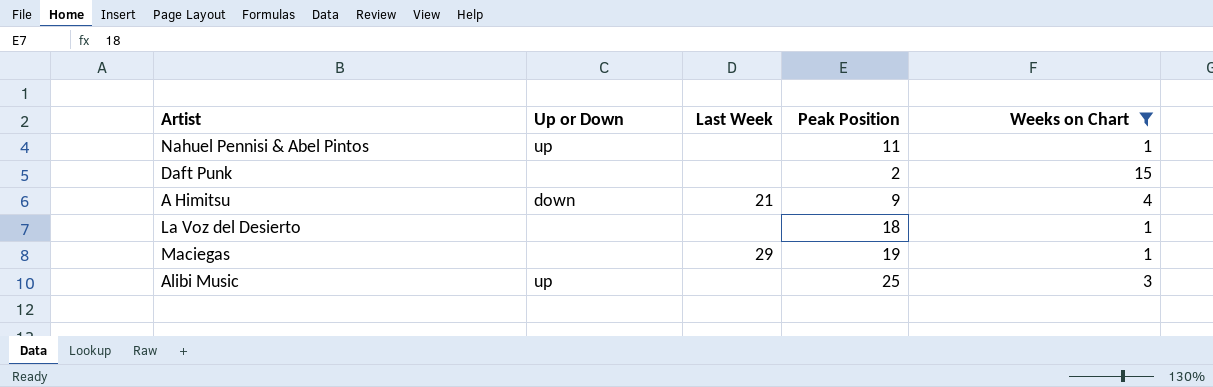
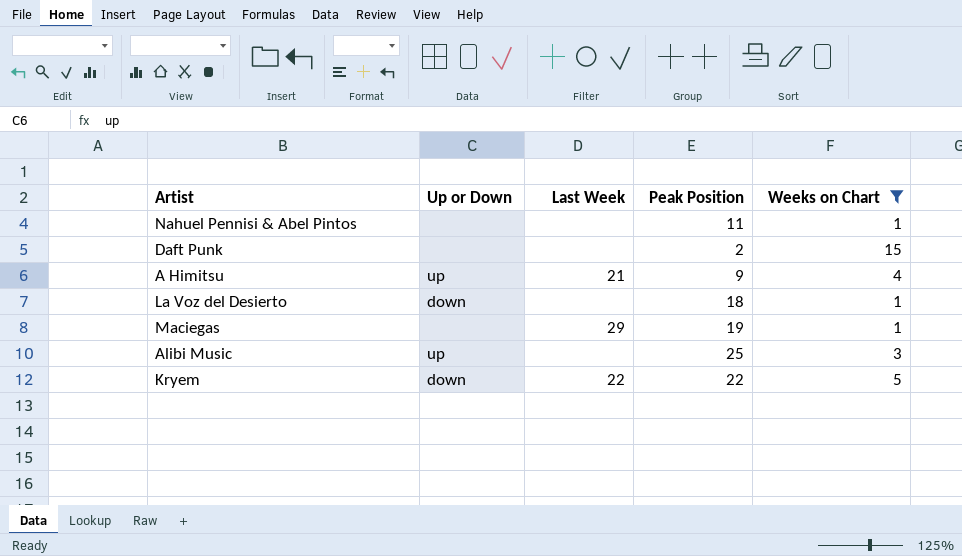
Nahuel Pennisi & Abel Pintos | Up or Down: up -> none
A Himitsu | Up or Down: down -> up
La Voz del Desierto | Up or Down: none -> down
row Kryem: none -> down | 22 | 22 | 5

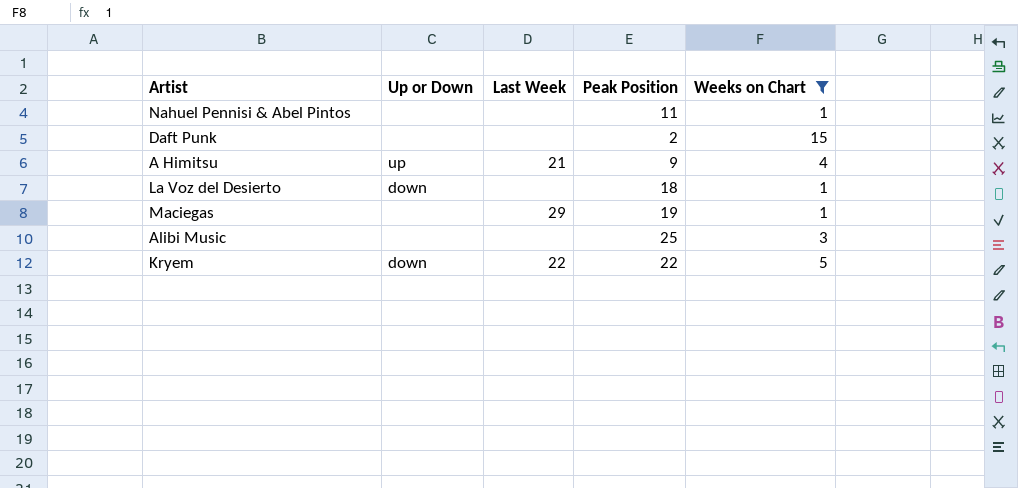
Alibi Music | Up or Down: up -> none

